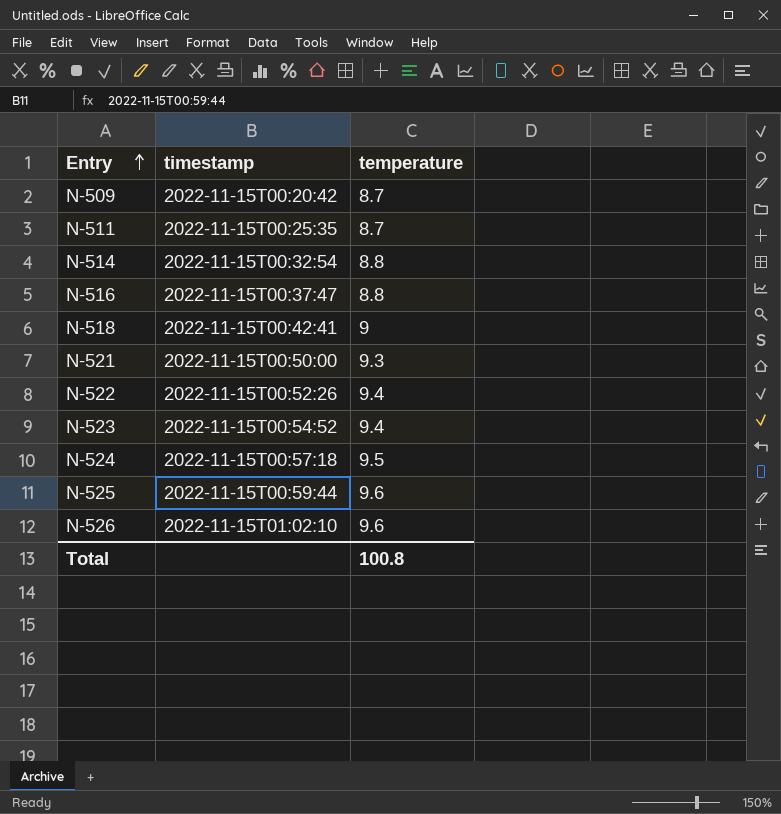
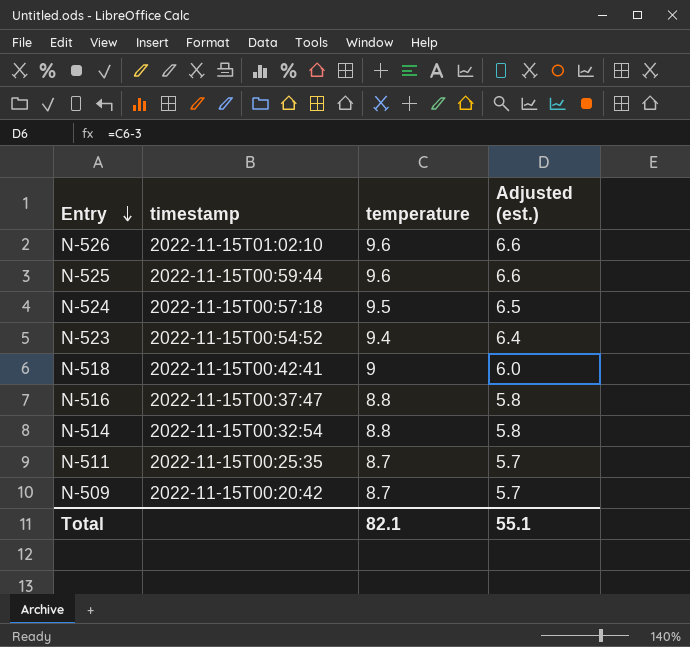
row order: Entry ascending -> Entry descending
column Adjusted (est.) | formula: none -> [temperature] - 3
row N-521: 2022-11-15T00:50:00 | 9.3 -> none
row N-522: 2022-11-15T00:52:26 | 9.4 -> none
Total | temperature: 100.8 -> 82.1

